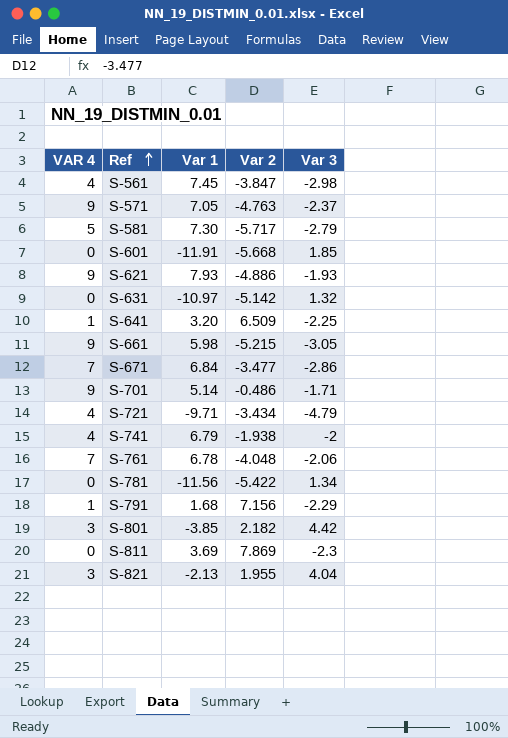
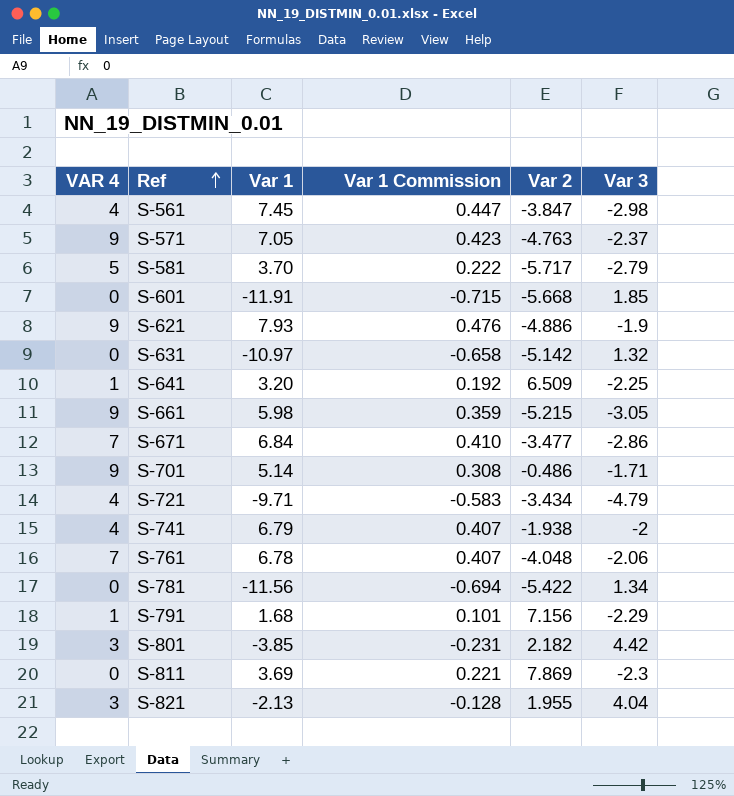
column Var 1 Commission | formula: none -> [Var 1] * 0.06
S-581 | Var 1: 7.30 -> 3.70
S-621 | Var 3: -1.93 -> -1.9

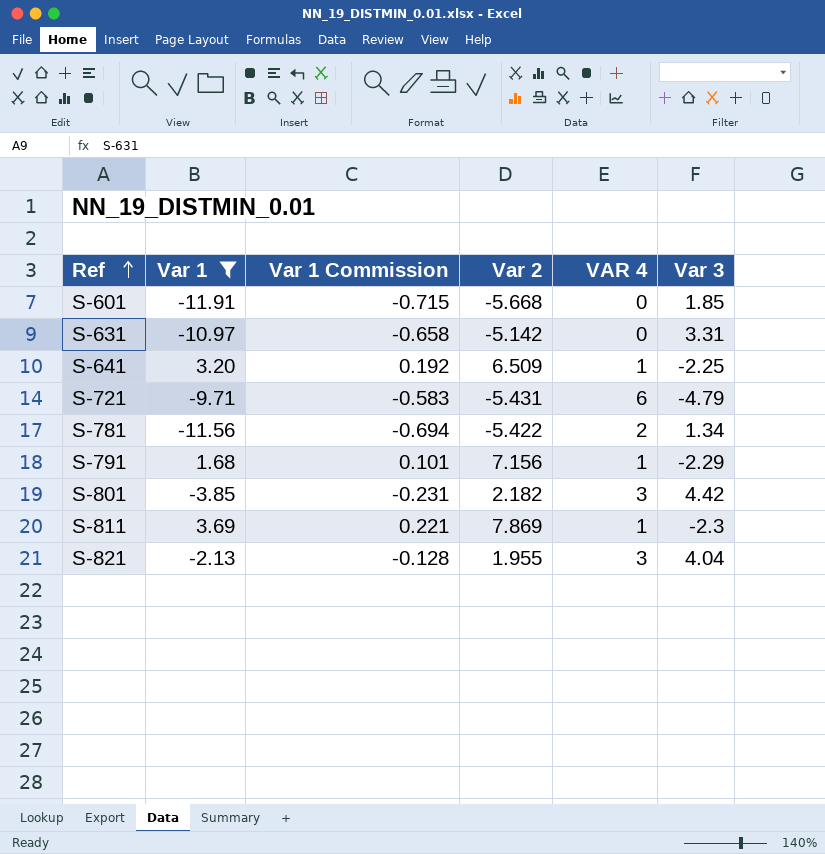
filter: none -> Var 1 <= 3.69
column VAR 4 | position: 1 -> 5
S-631 | Var 3: 1.32 -> 3.31
S-721 | Var 2: -3.434 -> -5.431
S-721 | VAR 4: 4 -> 6
S-781 | VAR 4: 0 -> 2
S-811 | VAR 4: 0 -> 1

